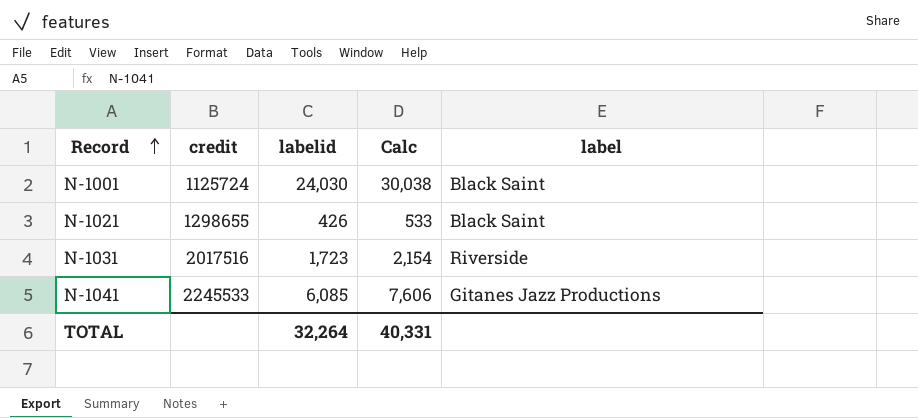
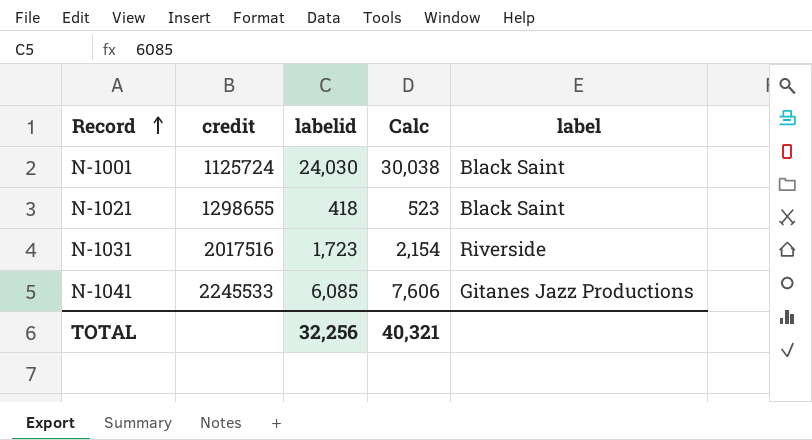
N-1021 | labelid: 426 -> 418
N-1021 | Calc: 533 -> 523
TOTAL | labelid: 32,264 -> 32,256
TOTAL | Calc: 40,331 -> 40,321

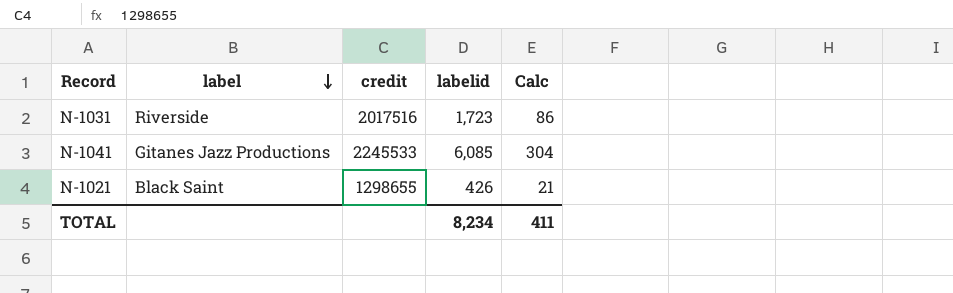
row order: Record ascending -> label descending
column label | position: 5 -> 2
column Calc | formula: [labelid] * 1.25 -> [labelid] * 0.05
row N-1001: 1125724 | 24,030 | 30,038 | Black Saint -> none
N-1021 | labelid: 418 -> 426
TOTAL | labelid: 32,256 -> 8,234
TOTAL | Calc: 40,321 -> 411

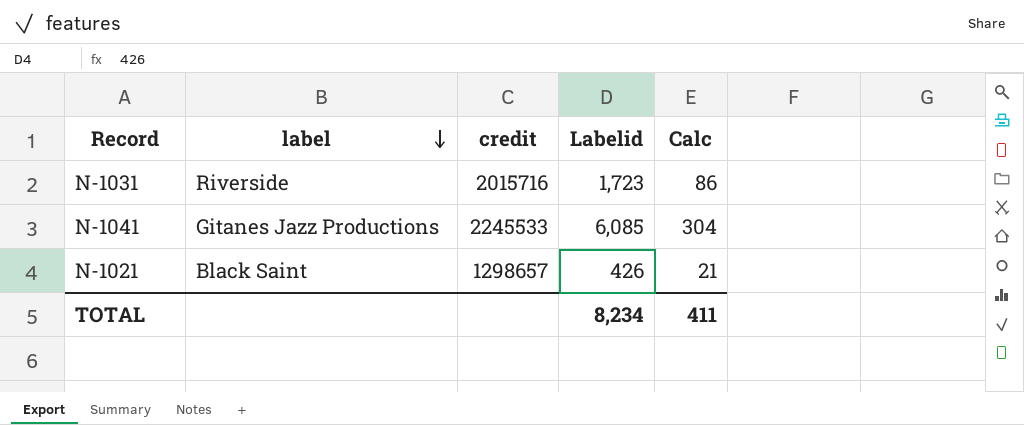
column name: labelid -> Labelid
N-1031 | credit: 2017516 -> 2015716
N-1021 | credit: 1298655 -> 1298657

